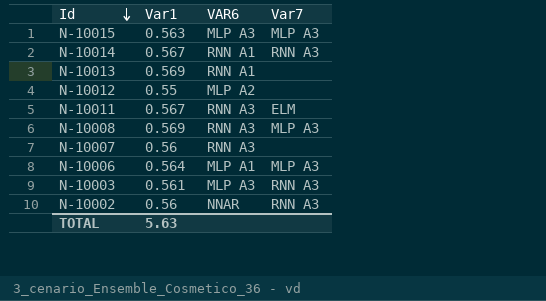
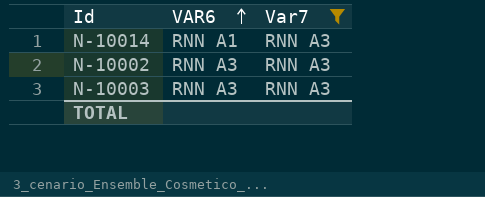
filter: none -> Var7 = RNN A3
row order: Id descending -> VAR6 ascending
column Var1 | position: 2 -> none
N-10002 | VAR6: NNAR -> RNN A3
N-10003 | VAR6: MLP A3 -> RNN A3

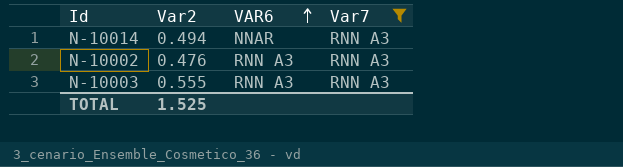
column Var2 | position: none -> 2
N-10014 | VAR6: RNN A1 -> NNAR

